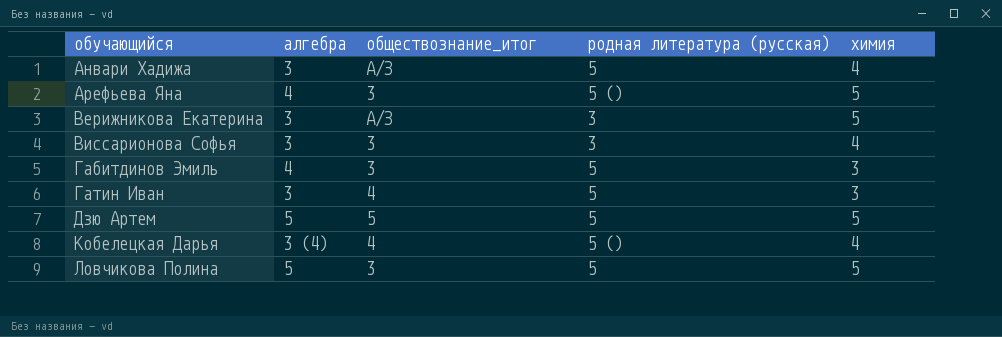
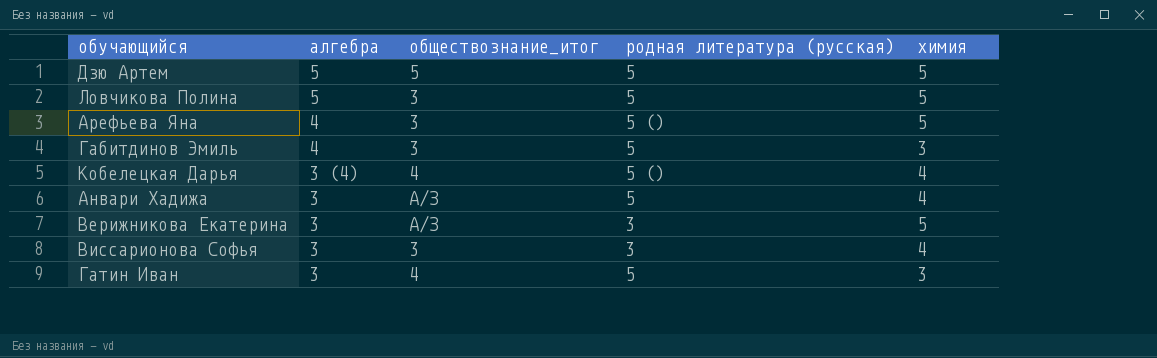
row order: обучающийся ascending -> алгебра descending

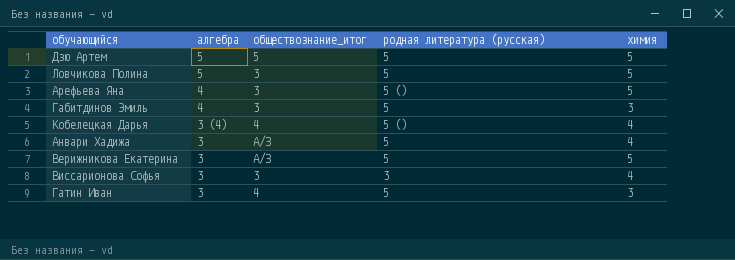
Верижникова Екатерина | родная литература (русская): 3 -> 5

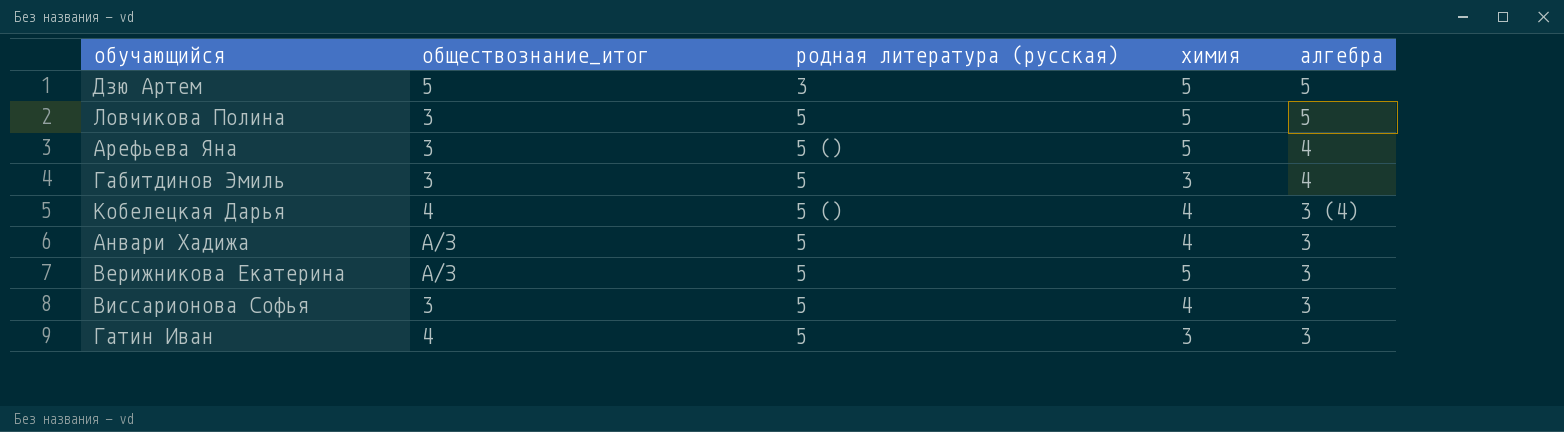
column алгебра | position: 2 -> 5
Дзю Артем | родная литература (русская): 5 -> 3
Виссарионова Софья | родная литература (русская): 3 -> 5

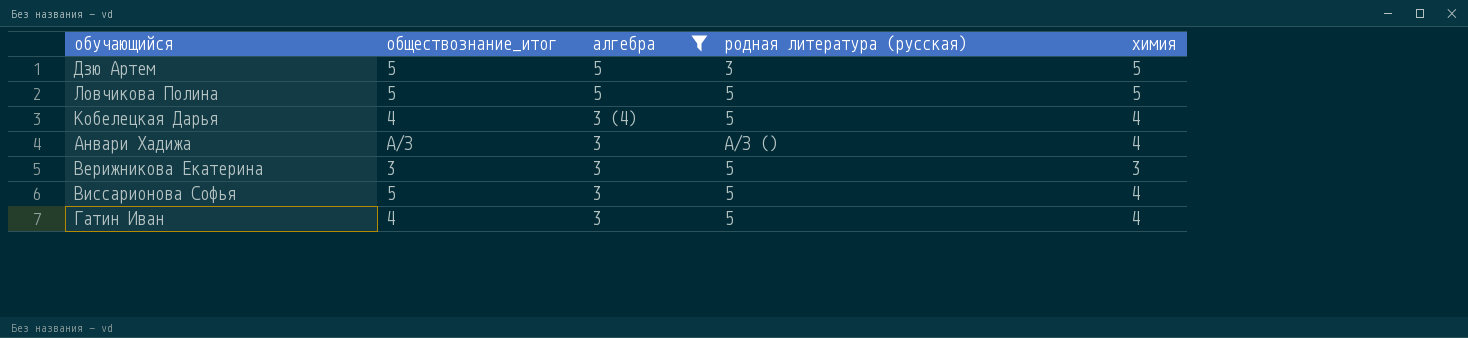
filter: none -> алгебра != 4
column алгебра | position: 5 -> 3
Ловчикова Полина | обществознание_итог: 3 -> 5
Кобелецкая Дарья | родная литература (русская): 5 () -> 5
Анвари Хадижа | родная литература (русская): 5 -> А/З ()
Верижникова Екатерина | обществознание_итог: А/З -> 3
Верижникова Екатерина | химия: 5 -> 3
Виссарионова Софья | обществознание_итог: 3 -> 5
Гатин Иван | химия: 3 -> 4

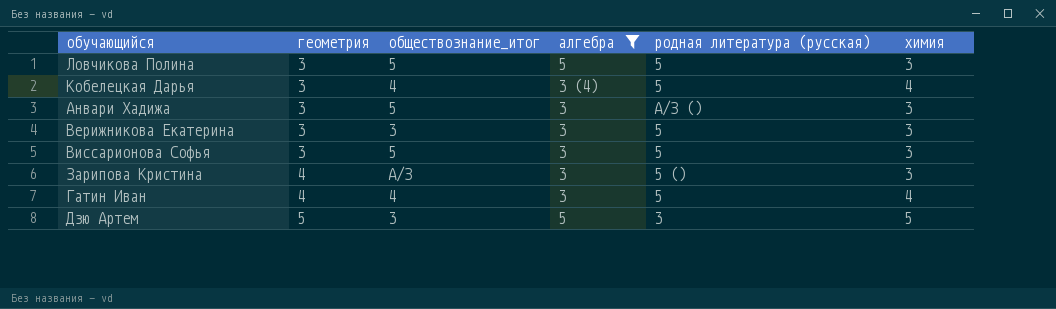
row order: алгебра descending -> геометрия ascending
column геометрия | position: none -> 2
Ловчикова Полина | химия: 5 -> 3
Анвари Хадижа | обществознание_итог: А/З -> 5
Анвари Хадижа | химия: 4 -> 3
Виссарионова Софья | химия: 4 -> 3
row Зарипова Кристина: none -> 4 | А/З | 3 | 5 () | 3
Дзю Артем | обществознание_итог: 5 -> 3

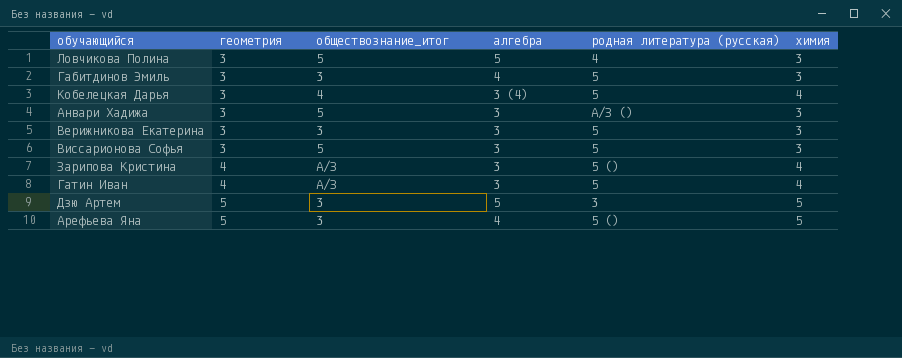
filter: алгебра != 4 -> none
Ловчикова Полина | родная литература (русская): 5 -> 4
Зарипова Кристина | химия: 3 -> 4
Гатин Иван | обществознание_итог: 4 -> А/З

